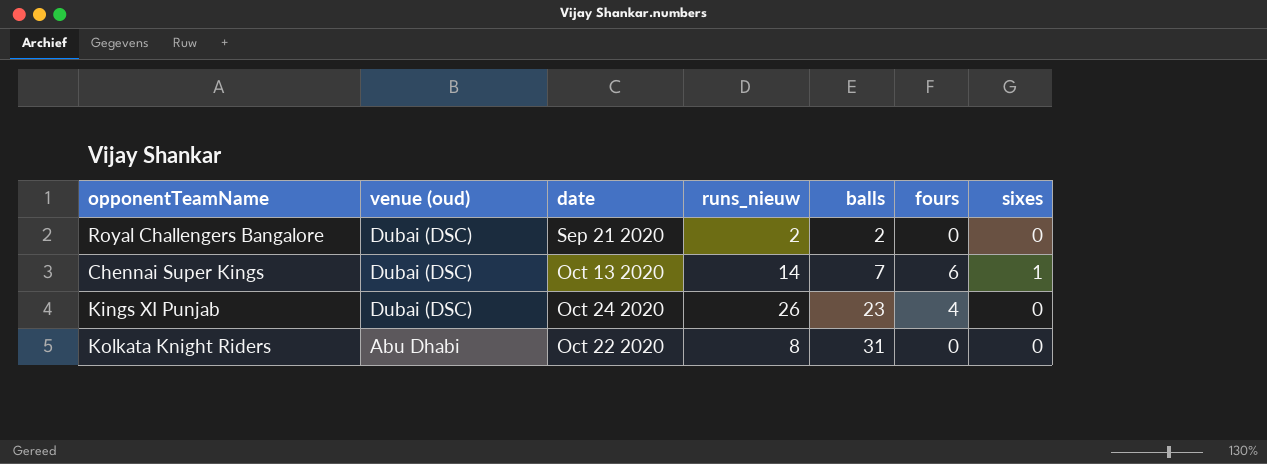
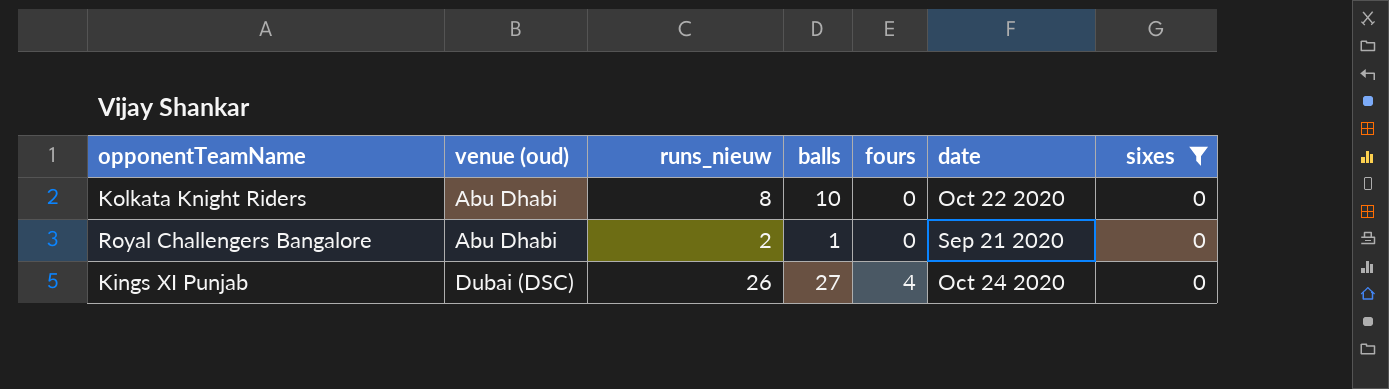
filter: none -> sixes = 0
row order: venue (oud) descending -> venue (oud) ascending
column date | position: 3 -> 6
Kolkata Knight Riders | balls: 31 -> 10
Royal Challengers Bangalore | venue (oud): Dubai (DSC) -> Abu Dhabi
Royal Challengers Bangalore | balls: 2 -> 1
Kings XI Punjab | balls: 23 -> 27

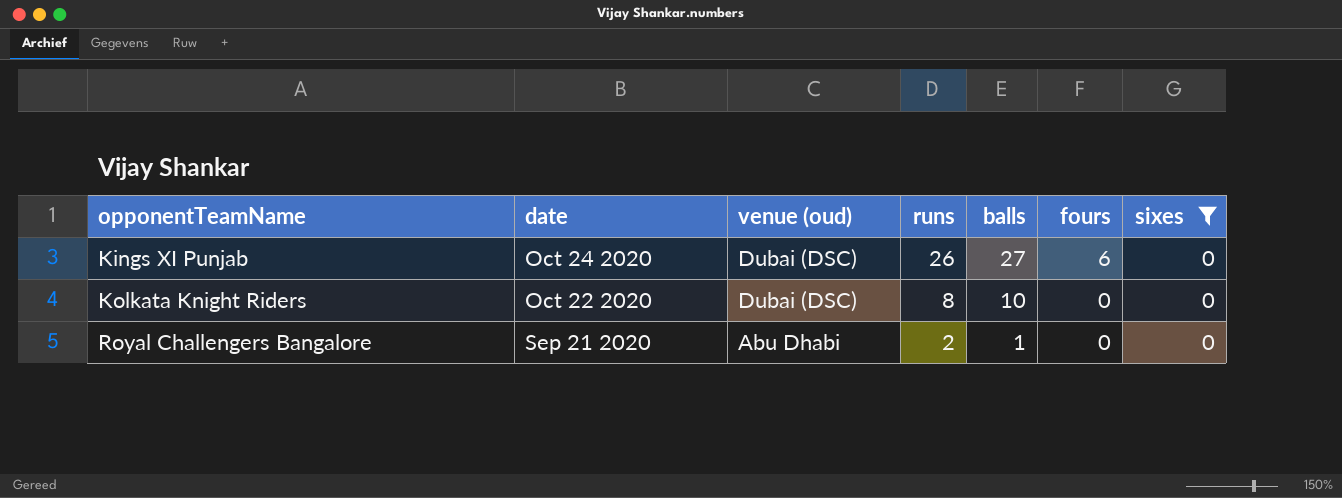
row order: venue (oud) ascending -> opponentTeamName ascending
column date | position: 6 -> 2
column name: runs_nieuw -> runs
Kings XI Punjab | fours: 4 -> 6
Kolkata Knight Riders | venue (oud): Abu Dhabi -> Dubai (DSC)

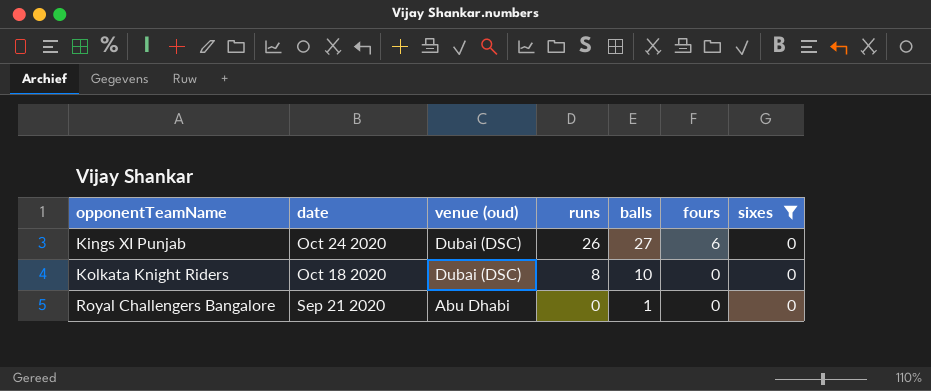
Kolkata Knight Riders | date: Oct 22 2020 -> Oct 18 2020
Royal Challengers Bangalore | runs: 2 -> 0

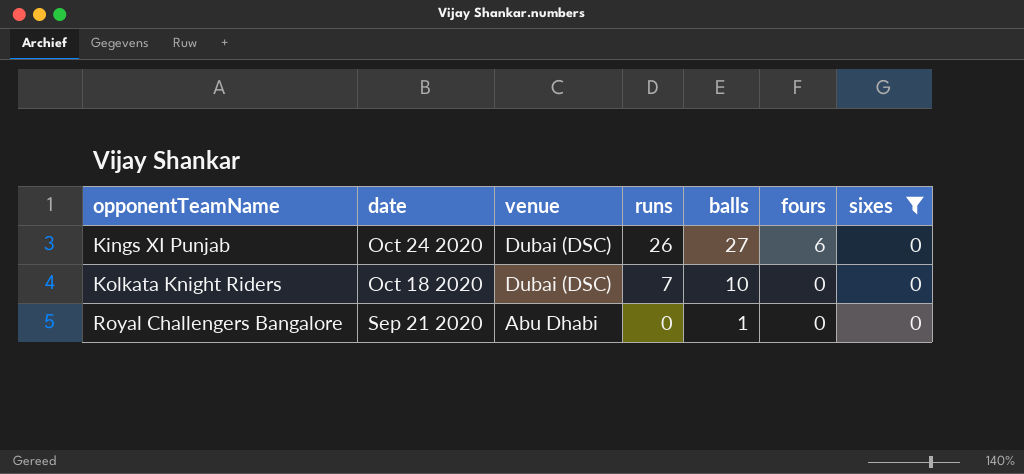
column name: venue (oud) -> venue
Kolkata Knight Riders | runs: 8 -> 7

